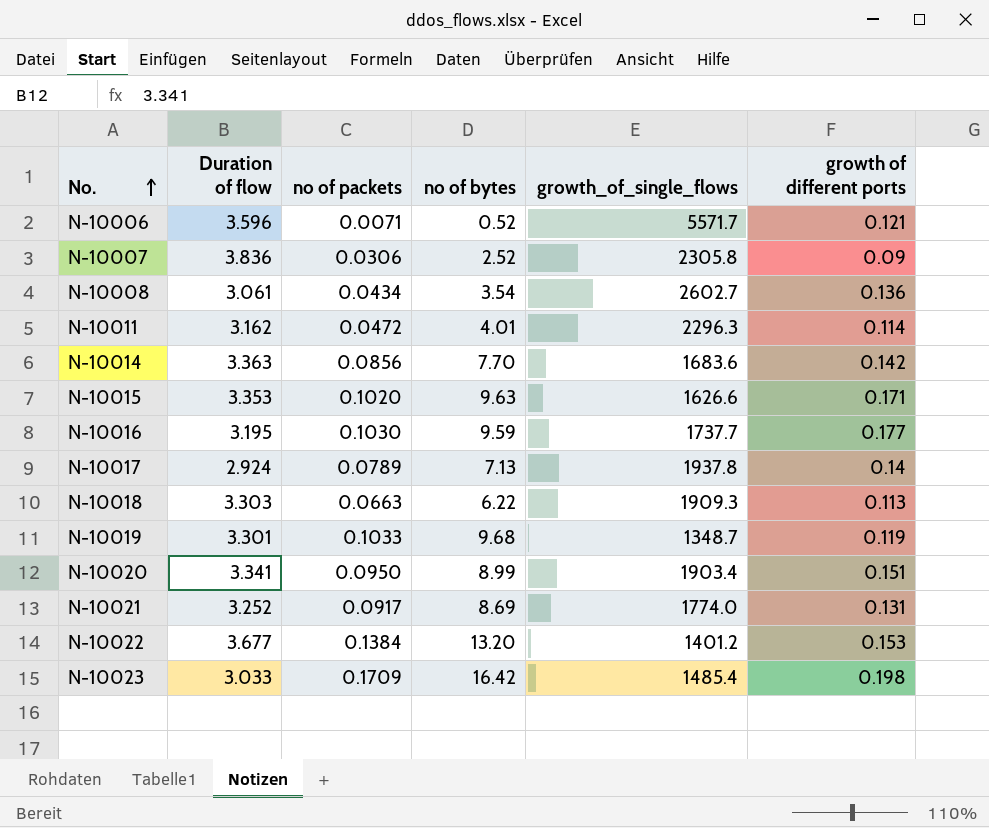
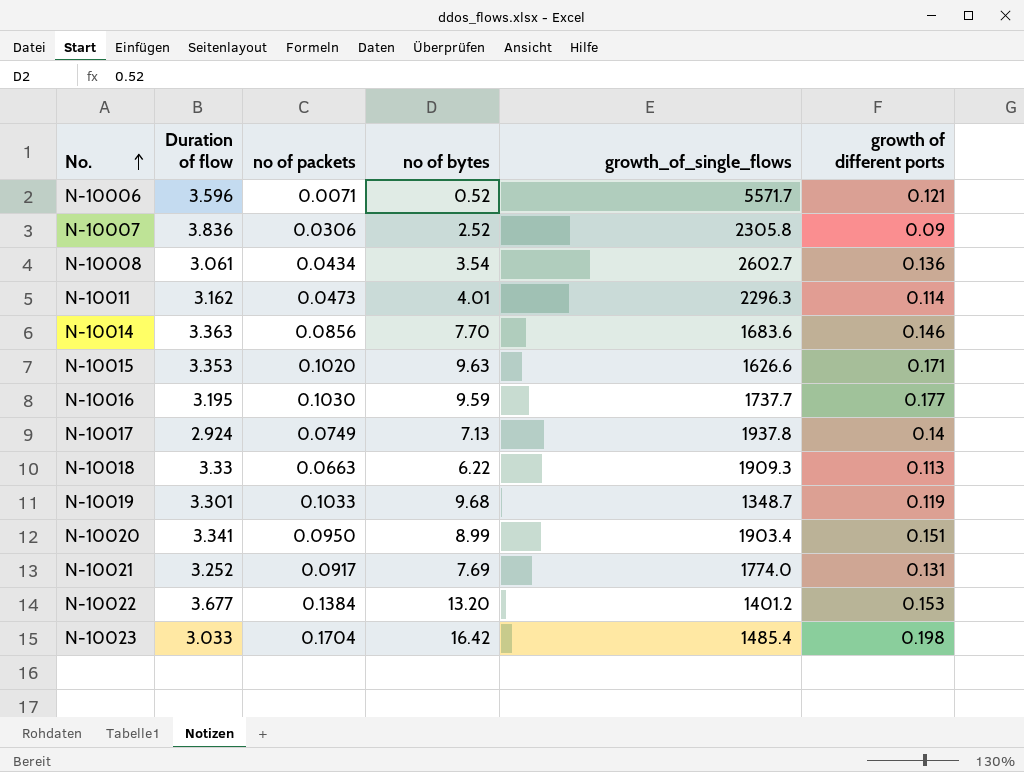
N-10011 | no of packets: 0.0472 -> 0.0473
N-10014 | growth of different ports: 0.142 -> 0.146
N-10017 | no of packets: 0.0789 -> 0.0749
N-10018 | Duration of flow: 3.303 -> 3.33
N-10021 | no of bytes: 8.69 -> 7.69
N-10023 | no of packets: 0.1709 -> 0.1704

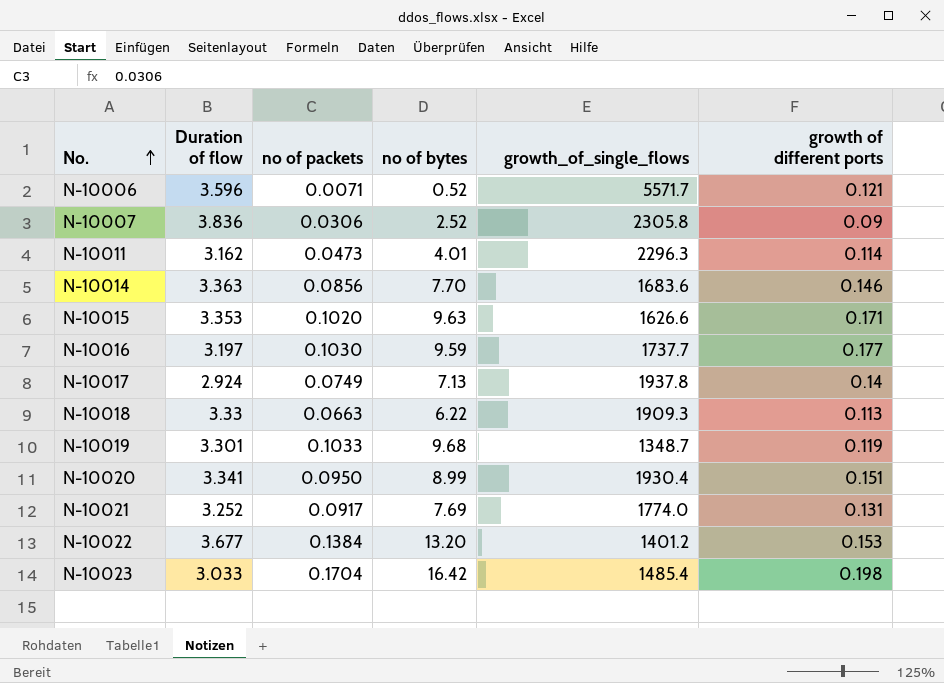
row N-10008: 3.061 | 0.0434 | 3.54 | 2602.7 | 0.136 -> none
N-10016 | Duration of flow: 3.195 -> 3.197
N-10020 | growth_of_single_flows: 1903.4 -> 1930.4

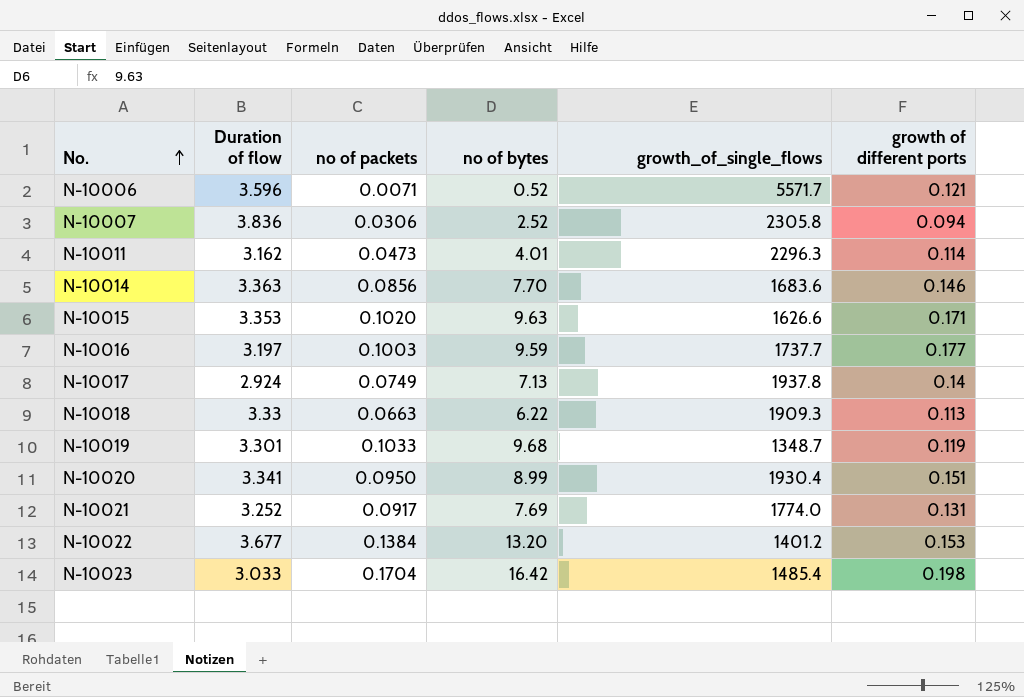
N-10007 | growth of different ports: 0.09 -> 0.094
N-10016 | no of packets: 0.1030 -> 0.1003

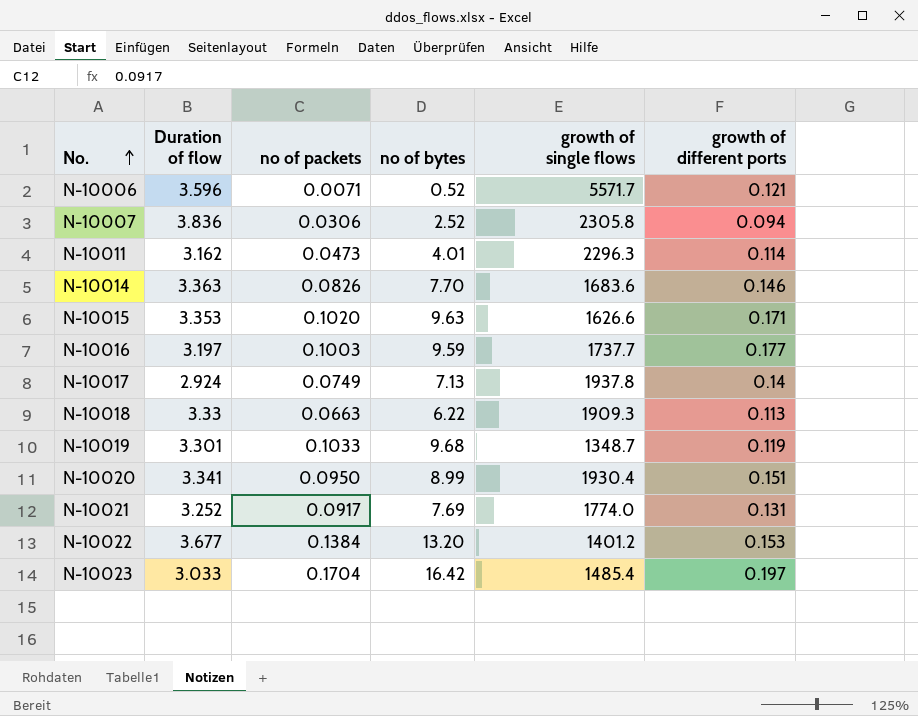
column name: growth_of_single_flows -> growth of single flows
N-10014 | no of packets: 0.0856 -> 0.0826
N-10023 | growth of different ports: 0.198 -> 0.197

